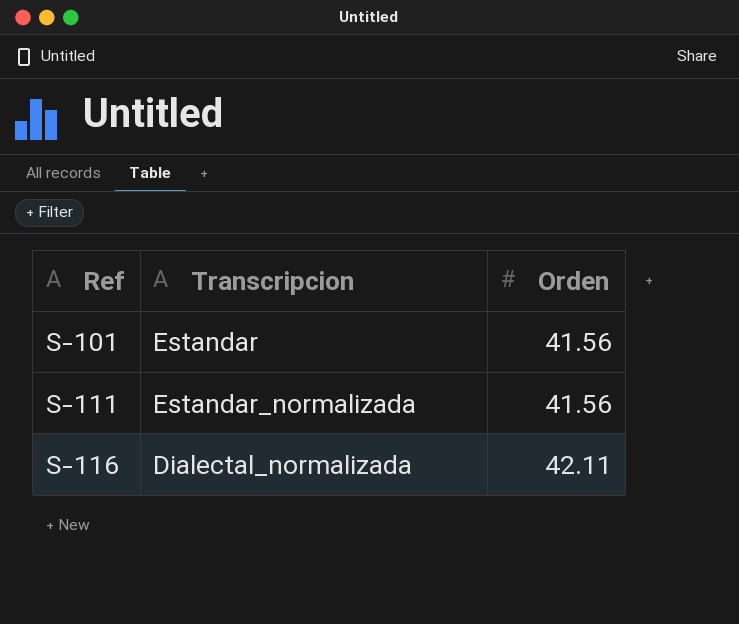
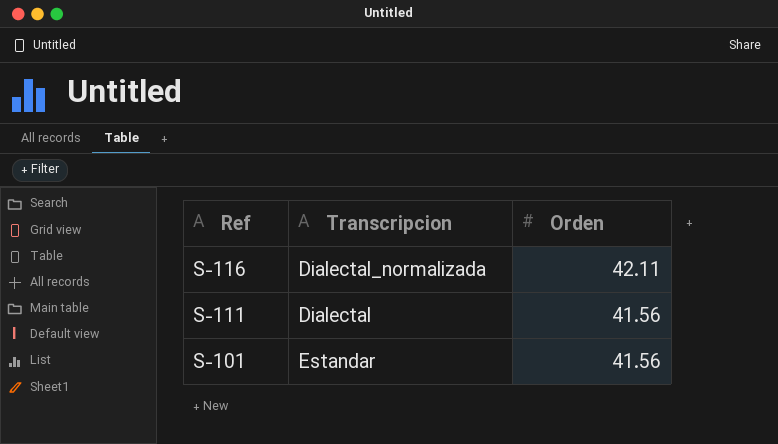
row order: Ref ascending -> Ref descending
S-111 | Transcripcion: Estandar_normalizada -> Dialectal

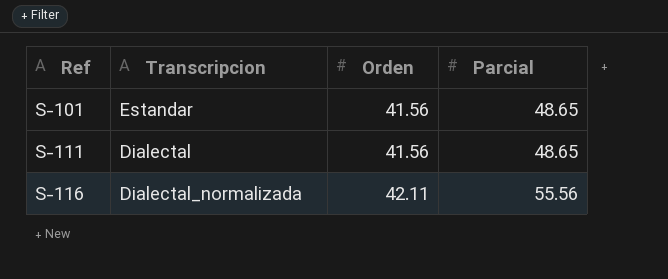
row order: Ref descending -> Ref ascending
column Parcial | position: none -> 4

